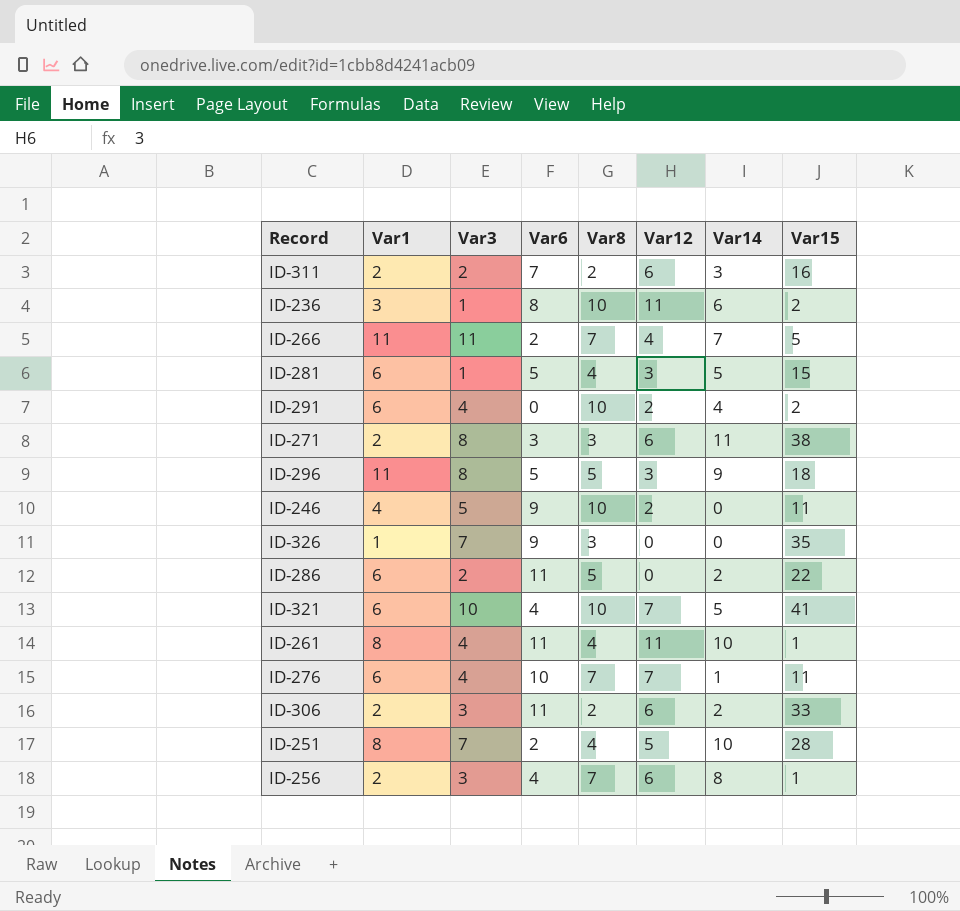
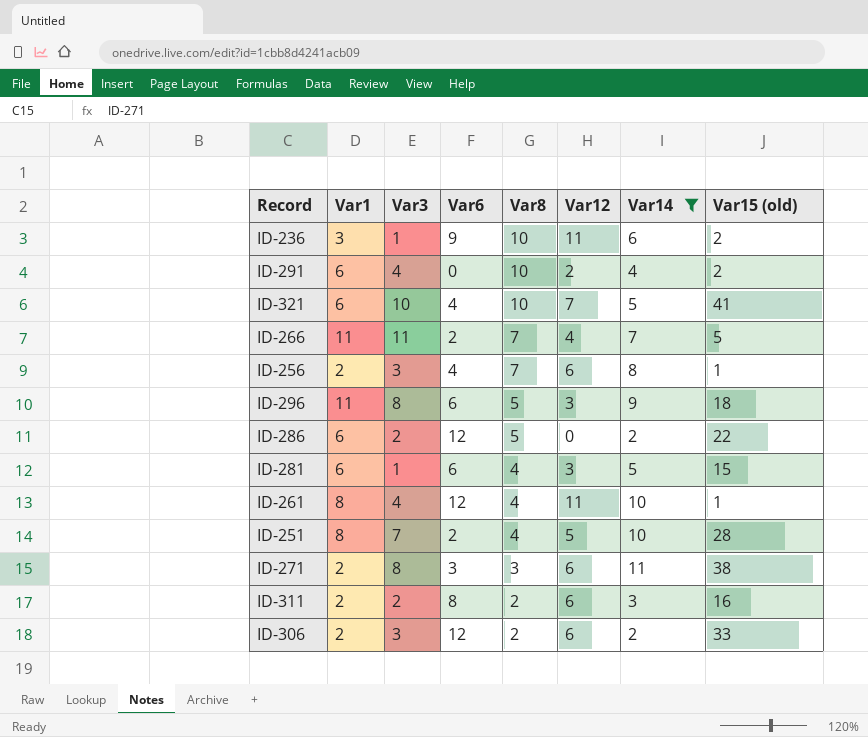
filter: none -> Var14 >= 2
row order: none -> Var8 descending
column name: Var15 -> Var15 (old)
ID-236 | Var6: 8 -> 9
ID-296 | Var6: 5 -> 6
ID-286 | Var6: 11 -> 12
ID-281 | Var6: 5 -> 6
ID-261 | Var6: 11 -> 12
ID-311 | Var6: 7 -> 8
ID-306 | Var6: 11 -> 12

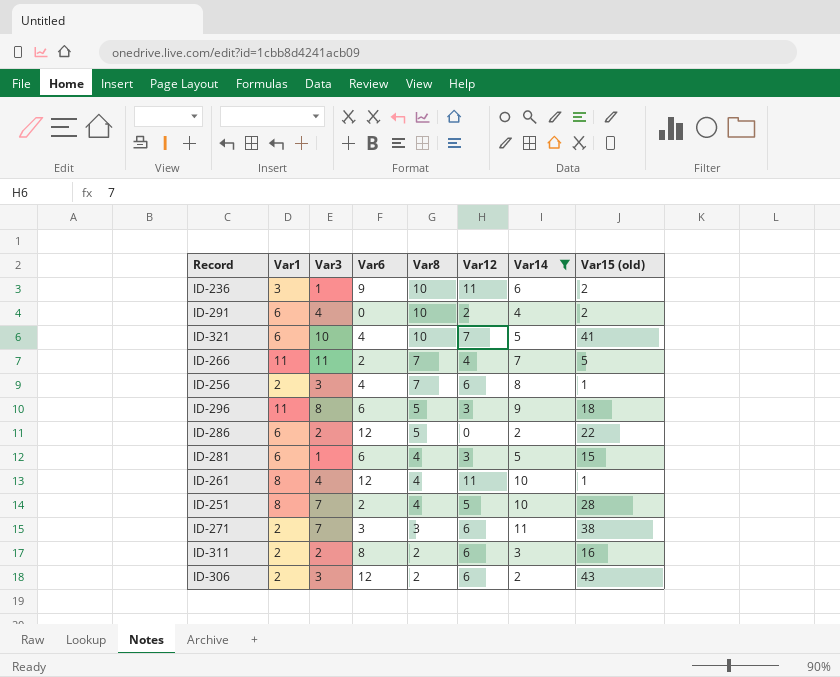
ID-271 | Var3: 8 -> 7
ID-306 | Var15 (old): 33 -> 43

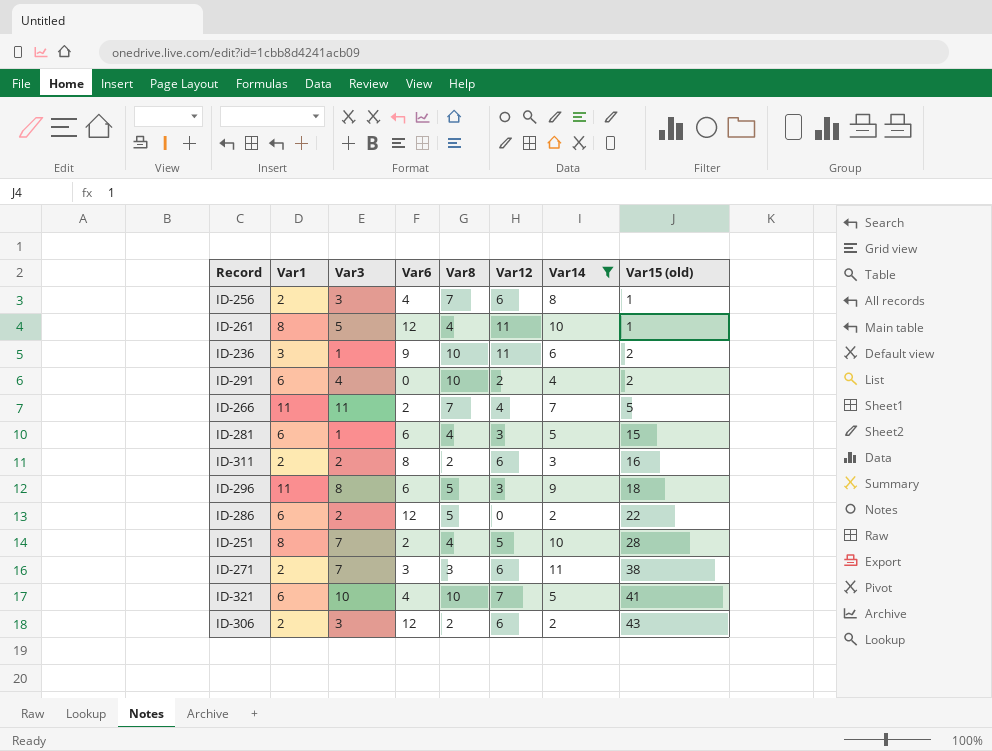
row order: Var8 descending -> Var15 (old) ascending
ID-261 | Var3: 4 -> 5

